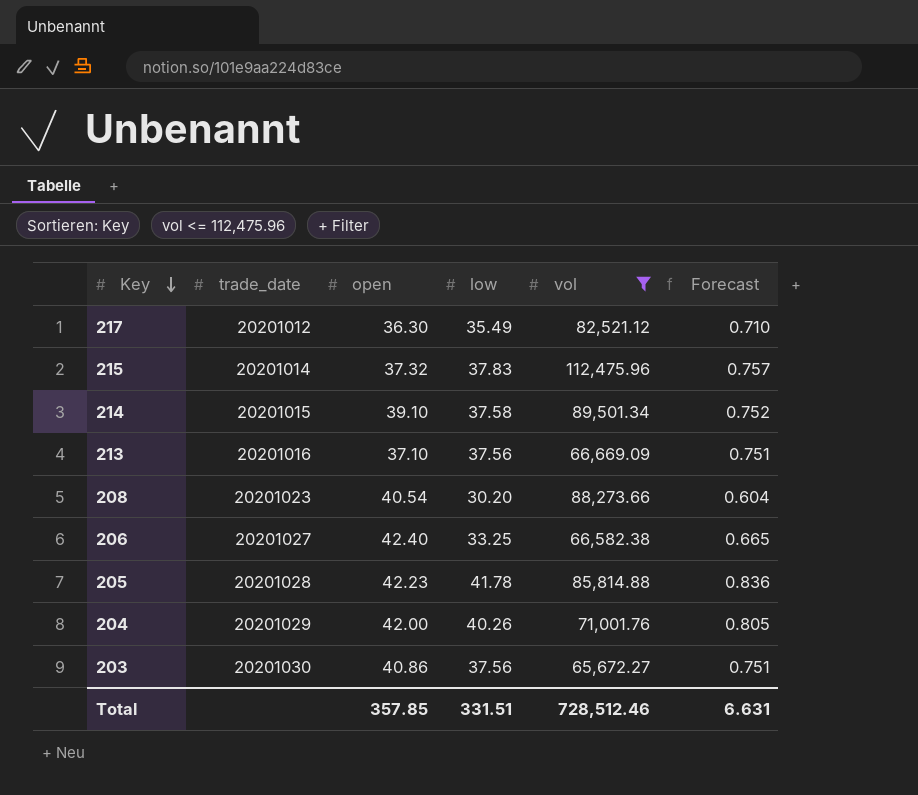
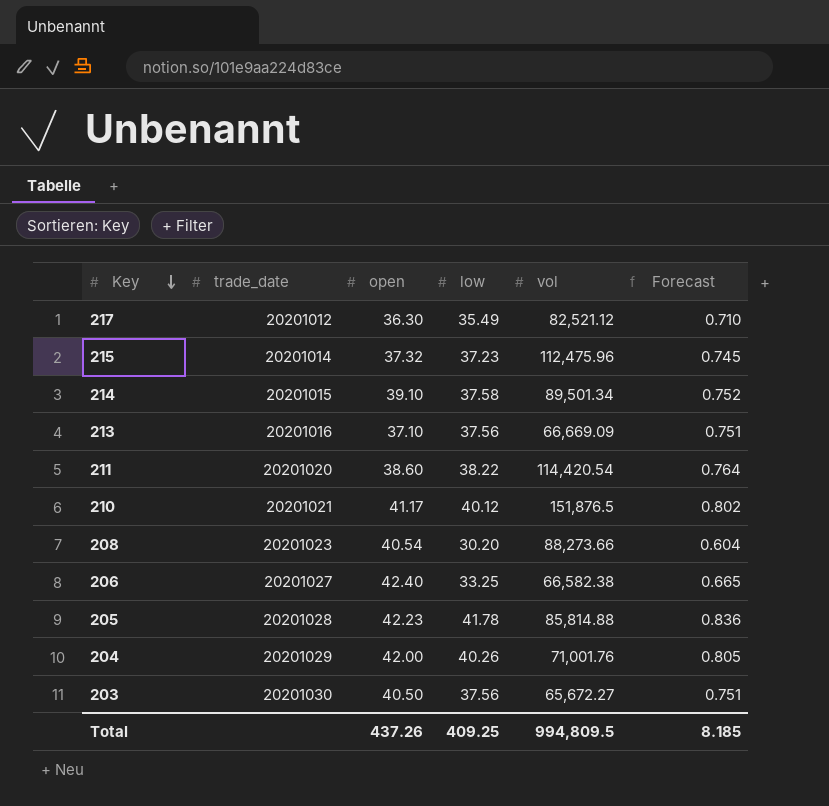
filter: vol <= 112,475.96 -> none
215 | low: 37.83 -> 37.23
215 | Forecast: 0.757 -> 0.745
203 | open: 40.86 -> 40.50
Total | open: 357.85 -> 437.26
Total | low: 331.51 -> 409.25
Total | vol: 728,512.46 -> 994,809.5
Total | Forecast: 6.631 -> 8.185

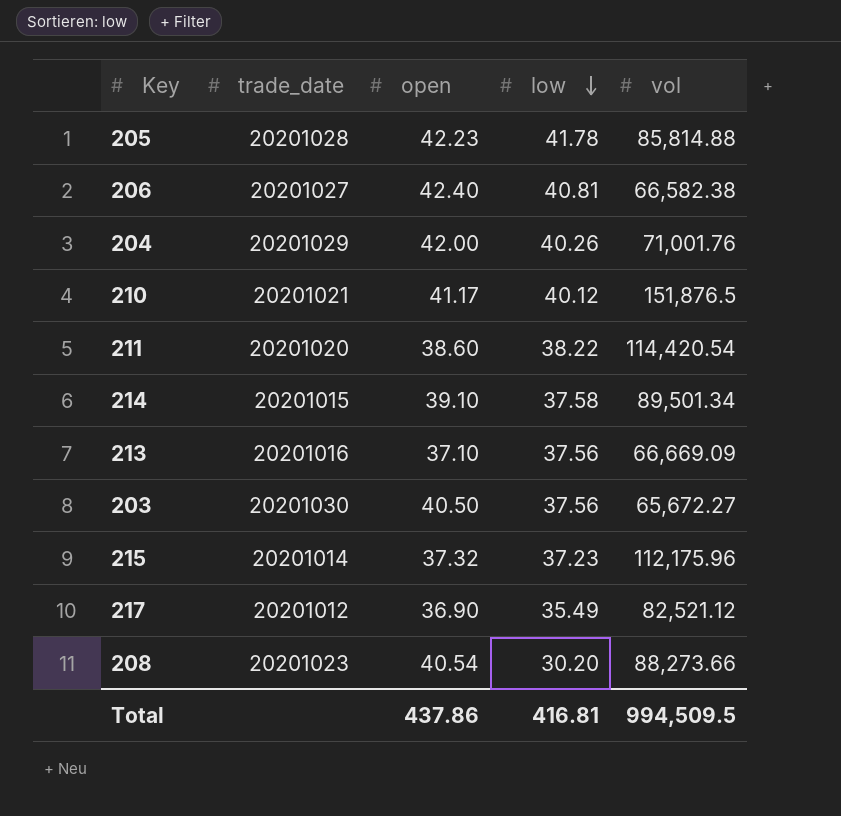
row order: Key descending -> low descending
column Forecast | formula: [low] * 0.02 -> none
206 | low: 33.25 -> 40.81
215 | vol: 112,475.96 -> 112,175.96
217 | open: 36.30 -> 36.90
Total | open: 437.26 -> 437.86
Total | low: 409.25 -> 416.81
Total | vol: 994,809.5 -> 994,509.5

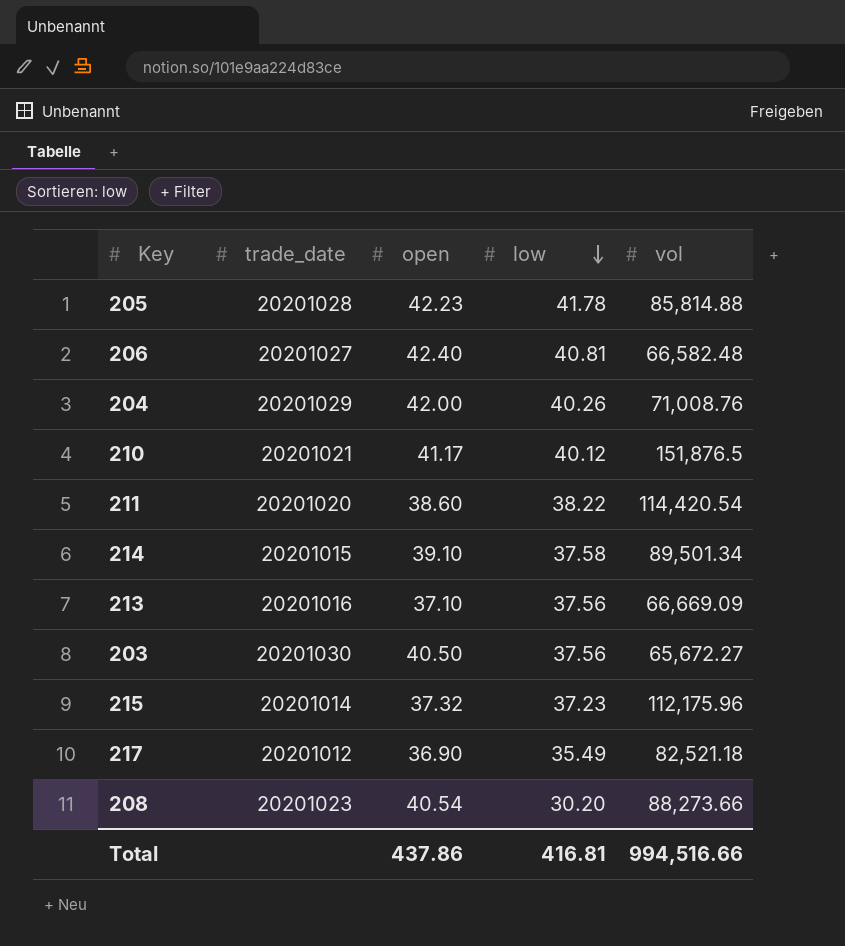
206 | vol: 66,582.38 -> 66,582.48
204 | vol: 71,001.76 -> 71,008.76
217 | vol: 82,521.12 -> 82,521.18
Total | vol: 994,509.5 -> 994,516.66

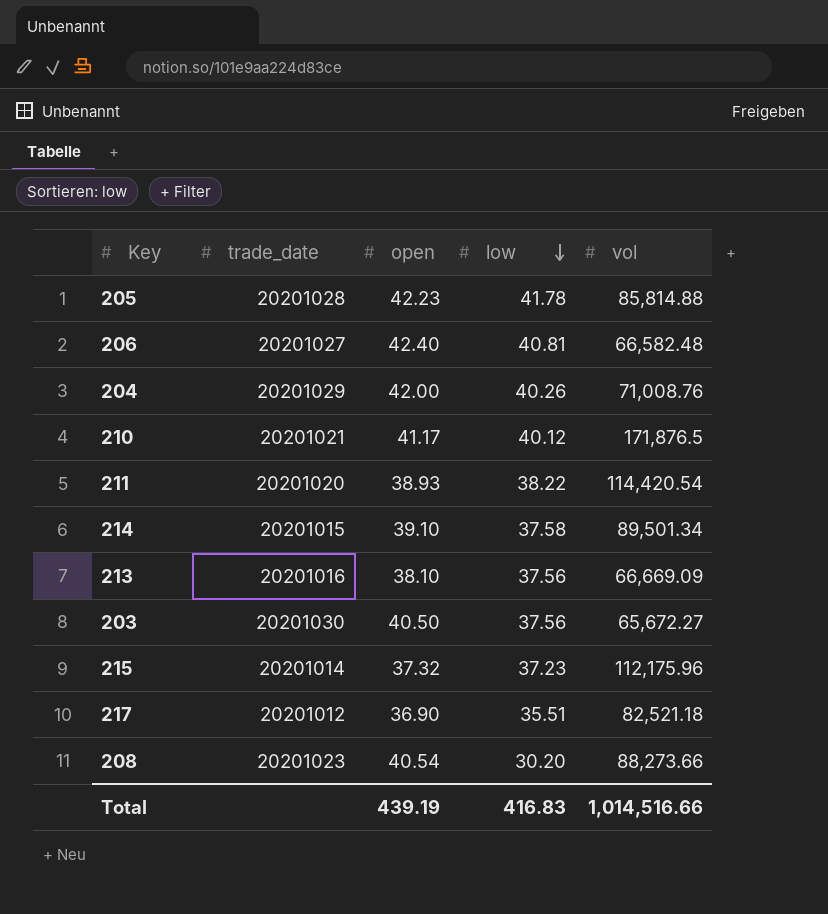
210 | vol: 151,876.5 -> 171,876.5
211 | open: 38.60 -> 38.93
213 | open: 37.10 -> 38.10
217 | low: 35.49 -> 35.51
Total | open: 437.86 -> 439.19
Total | low: 416.81 -> 416.83
Total | vol: 994,516.66 -> 1,014,516.66

